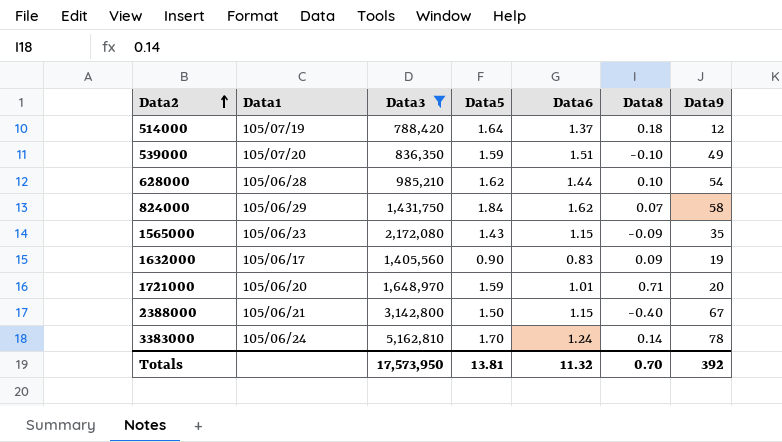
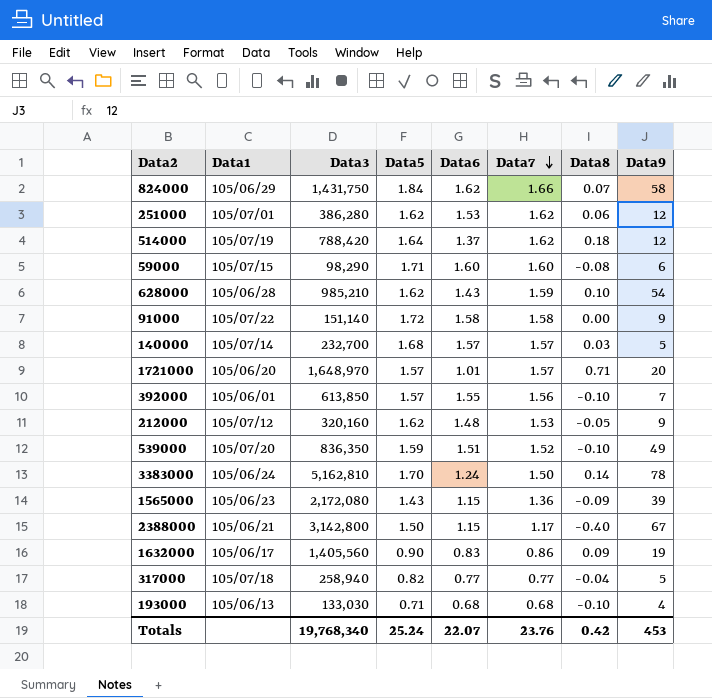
filter: Data3 >= 788,420 -> none
row order: Data2 ascending -> Data7 descending
column Data7 | position: none -> 6
628000 | Data6: 1.44 -> 1.43
1721000 | Data5: 1.59 -> 1.57
1565000 | Data9: 35 -> 39
Totals | Data3: 17,573,950 -> 19,768,340
Totals | Data5: 13.81 -> 25.24
Totals | Data6: 11.32 -> 22.07
Totals | Data8: 0.70 -> 0.42
Totals | Data9: 392 -> 453

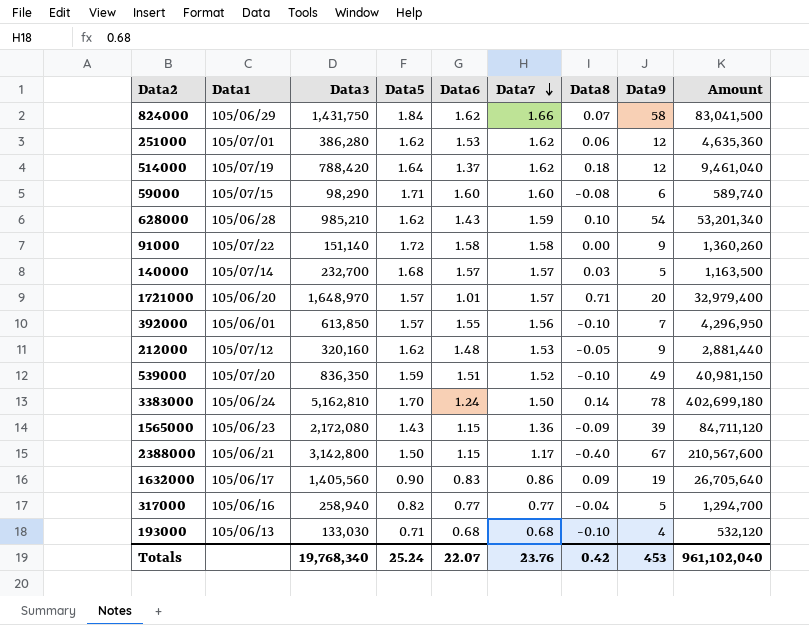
column Amount | formula: none -> [Data3] * [Data9]
317000 | Data1: 105/07/18 -> 105/06/16

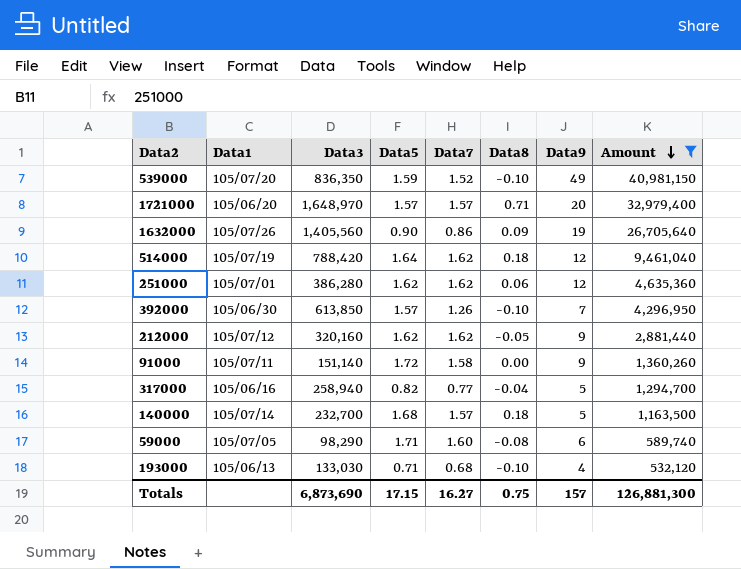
filter: none -> Amount <= 40,981,150
row order: Data7 descending -> Amount descending
column Data6 | position: 5 -> none
1632000 | Data1: 105/06/17 -> 105/07/26
392000 | Data1: 105/06/01 -> 105/06/30
392000 | Data7: 1.56 -> 1.26
212000 | Data7: 1.53 -> 1.62
91000 | Data1: 105/07/22 -> 105/07/11
140000 | Data8: 0.03 -> 0.18
59000 | Data1: 105/07/15 -> 105/07/05
Totals | Data3: 19,768,340 -> 6,873,690
Totals | Data5: 25.24 -> 17.15
Totals | Data7: 23.76 -> 16.27
Totals | Data8: 0.42 -> 0.75
Totals | Data9: 453 -> 157
Totals | Amount: 961,102,040 -> 126,881,300

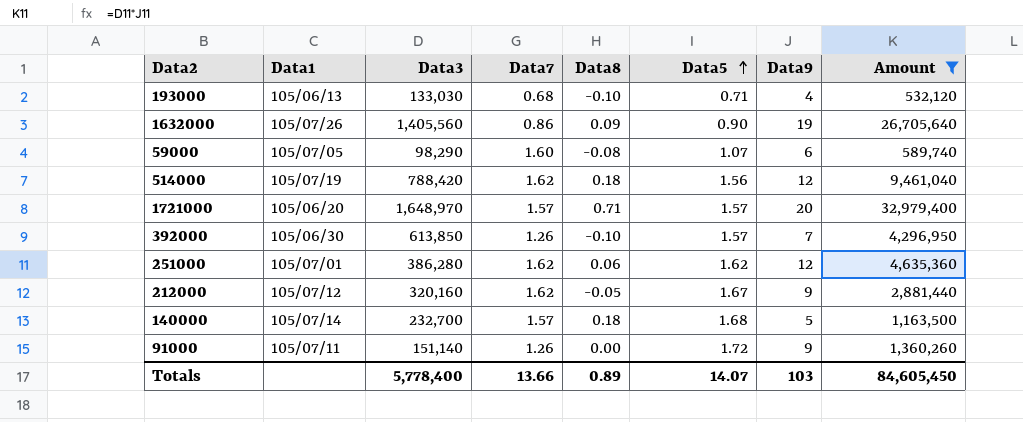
row order: Amount descending -> Data5 ascending
column Data5 | position: 4 -> 6
row 539000: 105/07/20 | 836,350 | 1.59 | 1.52 | -0.10 | 49 | 40,981,150 -> none
row 317000: 105/06/16 | 258,940 | 0.82 | 0.77 | -0.04 | 5 | 1,294,700 -> none
59000 | Data5: 1.71 -> 1.07
514000 | Data5: 1.64 -> 1.56
212000 | Data5: 1.62 -> 1.67
91000 | Data7: 1.58 -> 1.26
Totals | Data3: 6,873,690 -> 5,778,400
Totals | Data7: 16.27 -> 13.66
Totals | Data8: 0.75 -> 0.89
Totals | Data5: 17.15 -> 14.07
Totals | Data9: 157 -> 103
Totals | Amount: 126,881,300 -> 84,605,450

